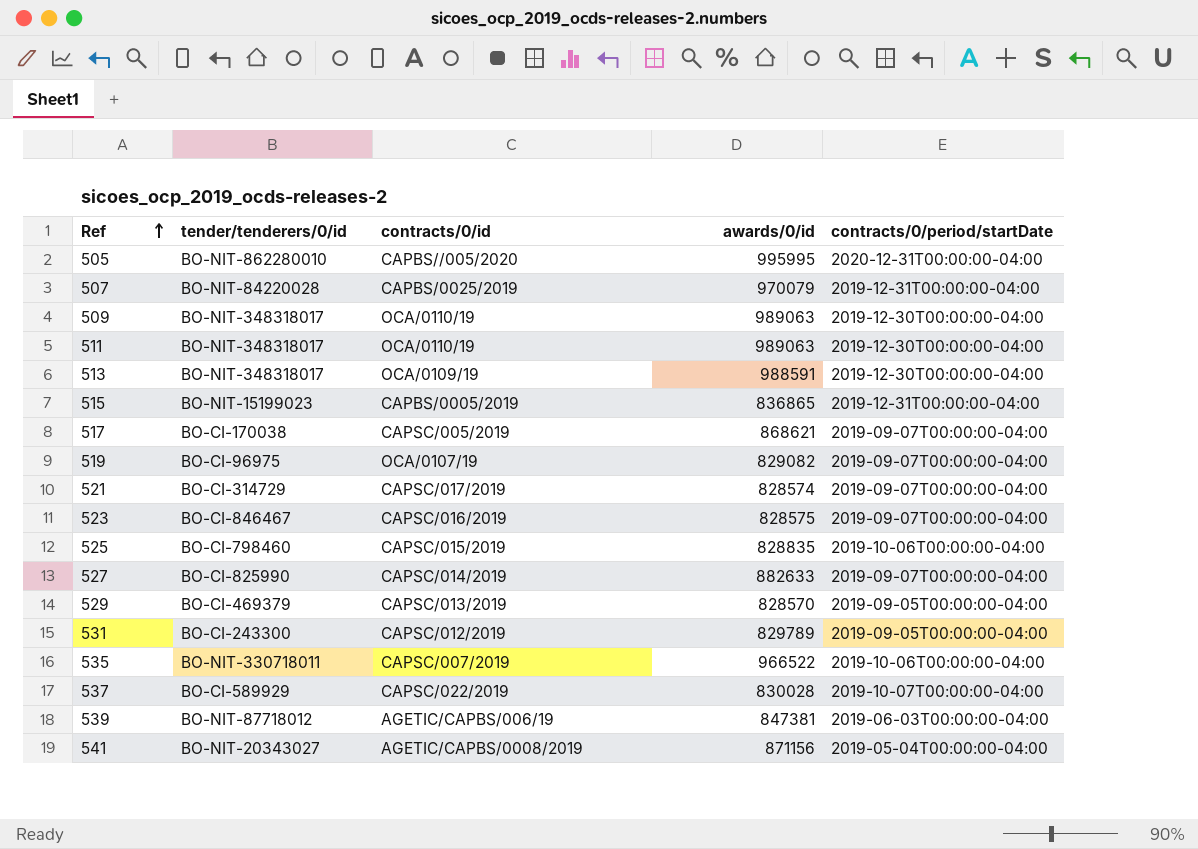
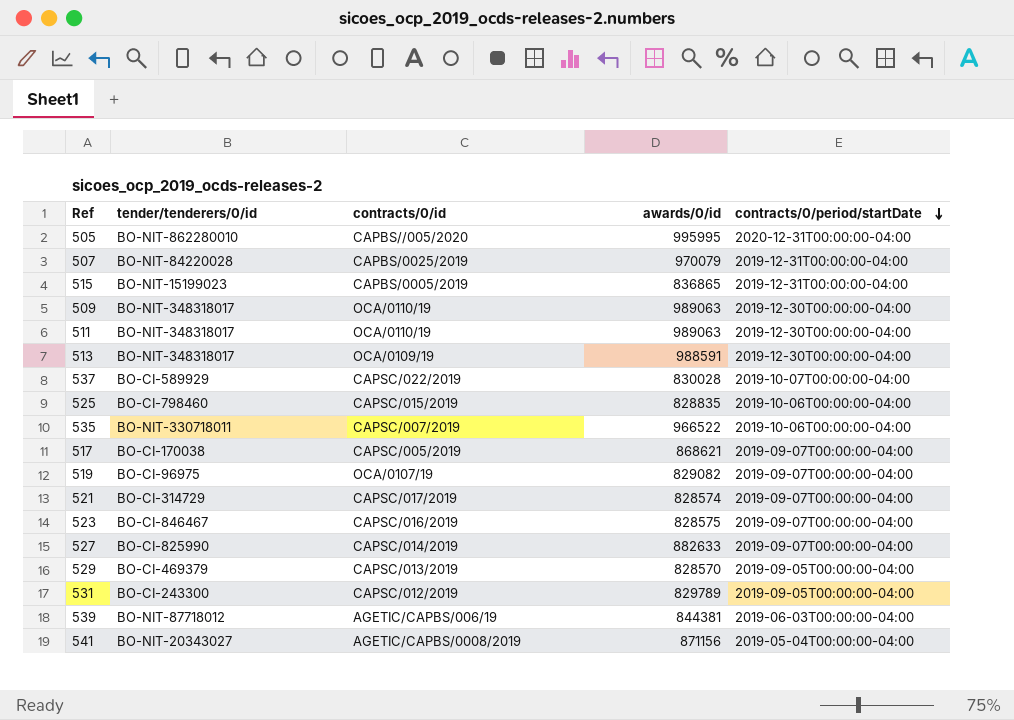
row order: Ref ascending -> contracts/0/period/startDate descending
539 | awards/0/id: 847381 -> 844381

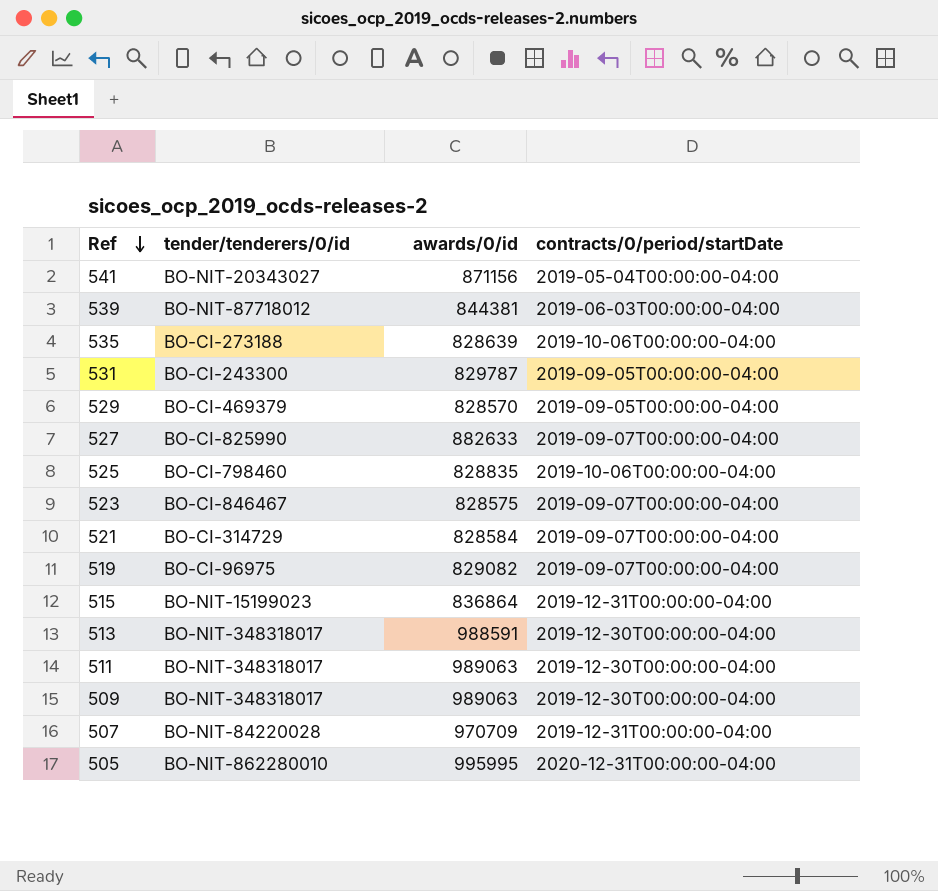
row order: contracts/0/period/startDate descending -> Ref descending
column contracts/0/id | position: 3 -> none
row 537: BO-CI-589929 | CAPSC/022/2019 | 830028 | 2019-10-07T00:00:00-04:00 -> none
row 517: BO-CI-170038 | CAPSC/005/2019 | 868621 | 2019-09-07T00:00:00-04:00 -> none
535 | tender/tenderers/0/id: BO-NIT-330718011 -> BO-CI-273188
535 | awards/0/id: 966522 -> 828639
531 | awards/0/id: 829789 -> 829787
521 | awards/0/id: 828574 -> 828584
515 | awards/0/id: 836865 -> 836864
507 | awards/0/id: 970079 -> 970709

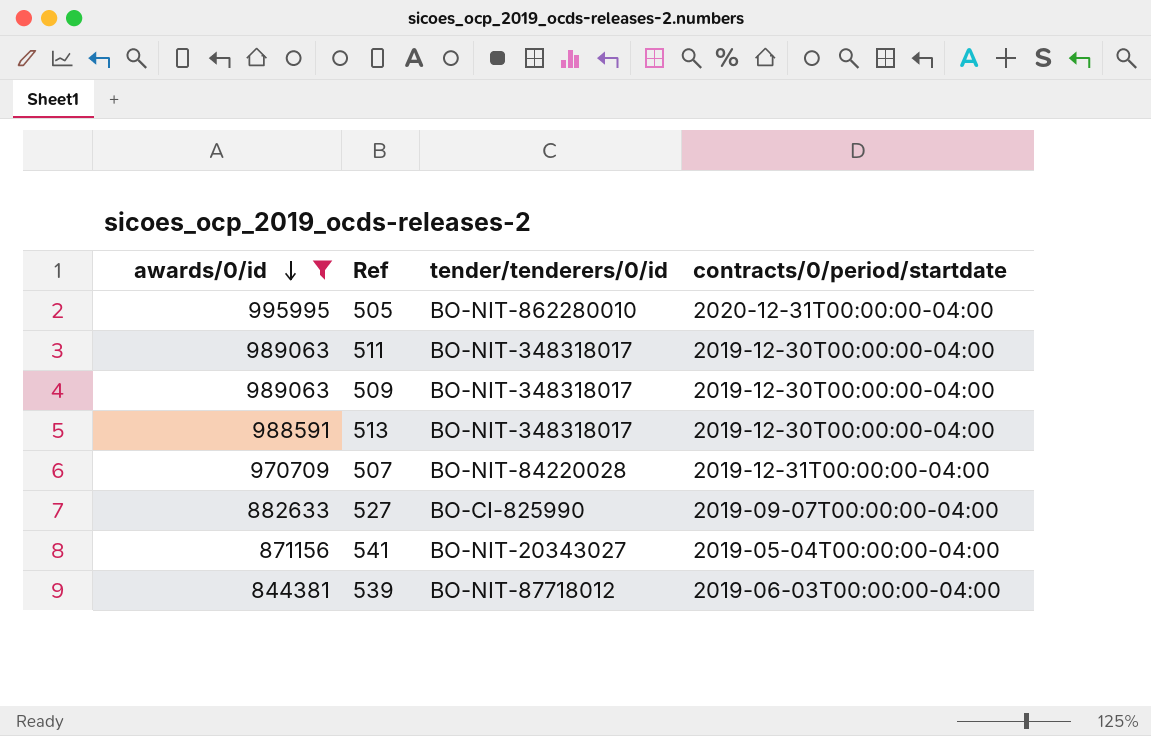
filter: none -> awards/0/id >= 844381
row order: Ref descending -> awards/0/id descending
column awards/0/id | position: 3 -> 1
column name: contracts/0/period/startDate -> contracts/0/period/startdate

